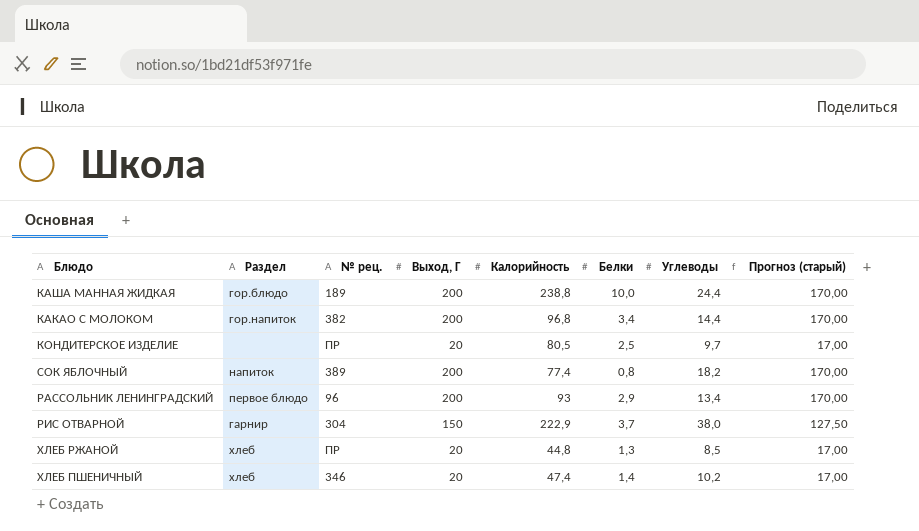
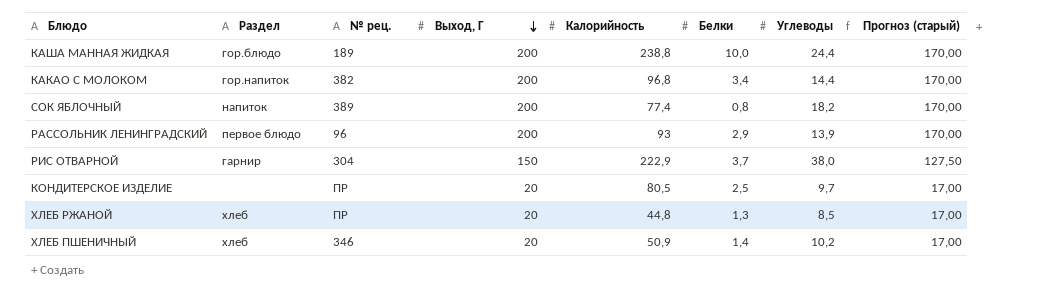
row order: none -> Выход, Г descending
РАССОЛЬНИК ЛЕНИНГРАДСКИЙ | Углеводы: 13,4 -> 13,9
ХЛЕБ ПШЕНИЧНЫЙ | Калорийность: 47,4 -> 50,9

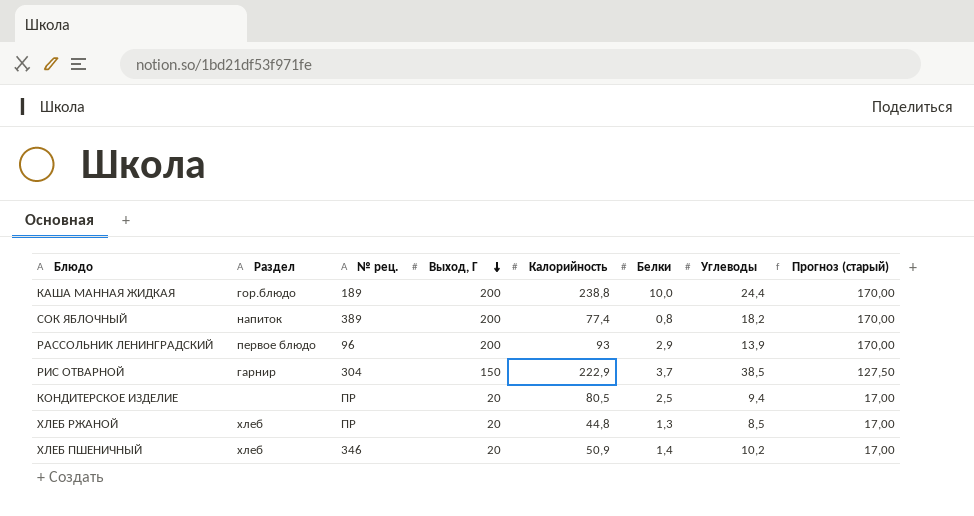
row КАКАО С МОЛОКОМ: гор.напиток | 382 | 200 | 96,8 | 3,4 | 14,4 | 170,00 -> none
РИС ОТВАРНОЙ | Углеводы: 38,0 -> 38,5
КОНДИТЕРСКОЕ ИЗДЕЛИЕ | Углеводы: 9,7 -> 9,4

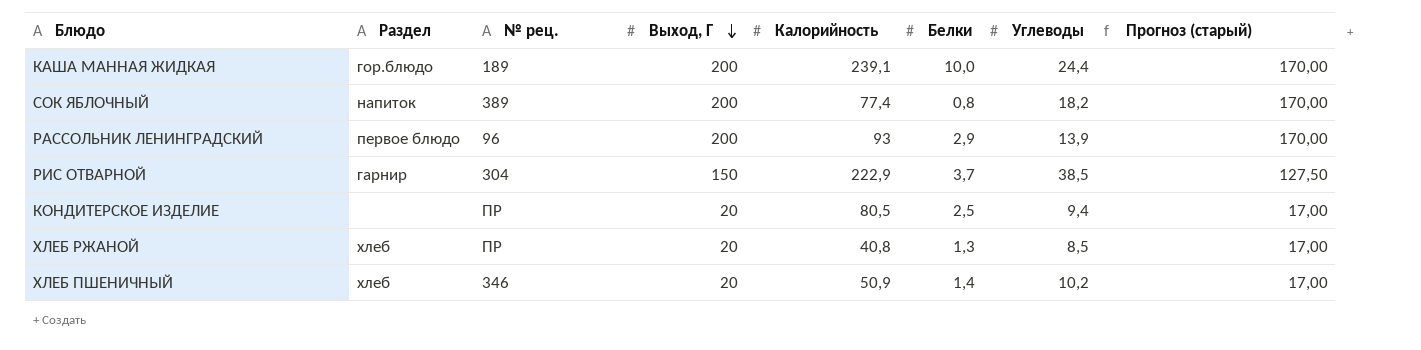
КАША МАННАЯ ЖИДКАЯ | Калорийность: 238,8 -> 239,1
ХЛЕБ РЖАНОЙ | Калорийность: 44,8 -> 40,8

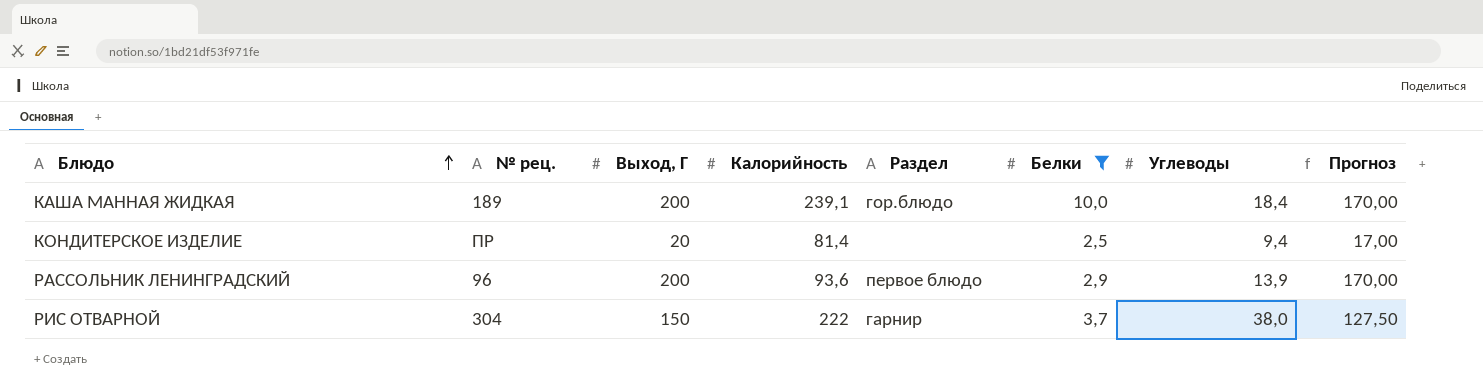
filter: none -> Белки >= 2,5
row order: Выход, Г descending -> Блюдо ascending
column Раздел | position: 2 -> 5
column name: Прогноз (старый) -> Прогноз
КАША МАННАЯ ЖИДКАЯ | Углеводы: 24,4 -> 18,4
КОНДИТЕРСКОЕ ИЗДЕЛИЕ | Калорийность: 80,5 -> 81,4
РАССОЛЬНИК ЛЕНИНГРАДСКИЙ | Калорийность: 93 -> 93,6
РИС ОТВАРНОЙ | Калорийность: 222,9 -> 222
РИС ОТВАРНОЙ | Углеводы: 38,5 -> 38,0

